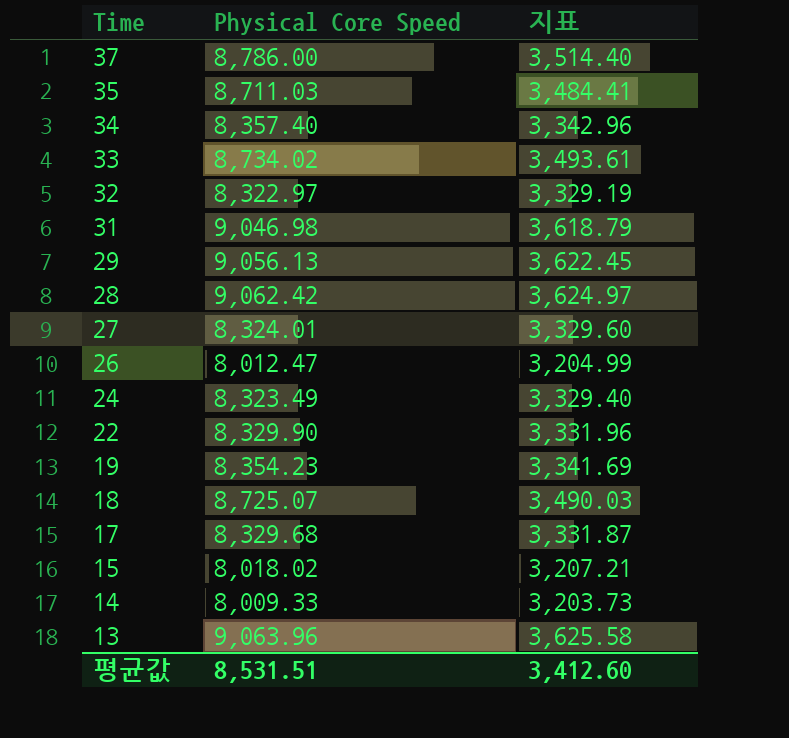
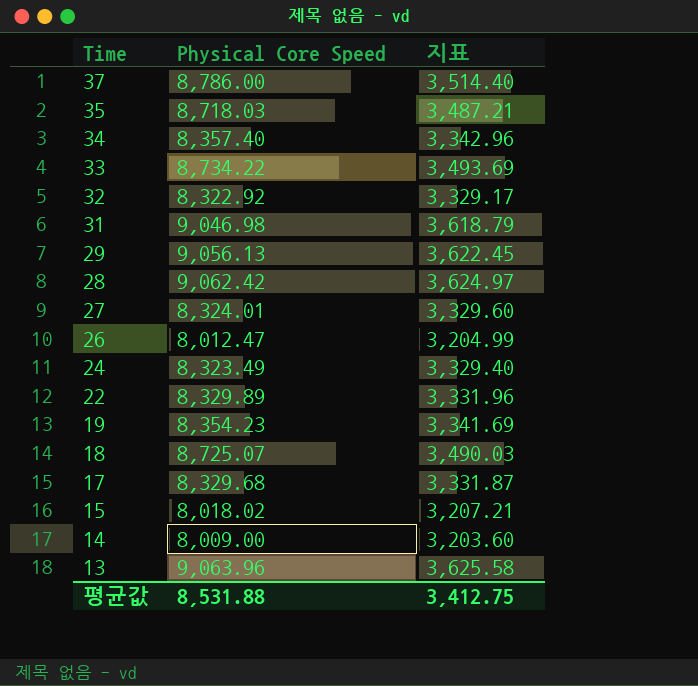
35 | Physical Core Speed: 8,711.03 -> 8,718.03
35 | 지표: 3,484.41 -> 3,487.21
33 | Physical Core Speed: 8,734.02 -> 8,734.22
33 | 지표: 3,493.61 -> 3,493.69
32 | Physical Core Speed: 8,322.97 -> 8,322.92
32 | 지표: 3,329.19 -> 3,329.17
22 | Physical Core Speed: 8,329.90 -> 8,329.89
14 | Physical Core Speed: 8,009.33 -> 8,009.00
14 | 지표: 3,203.73 -> 3,203.60
평균값 | Physical Core Speed: 8,531.51 -> 8,531.88
평균값 | 지표: 3,412.60 -> 3,412.75

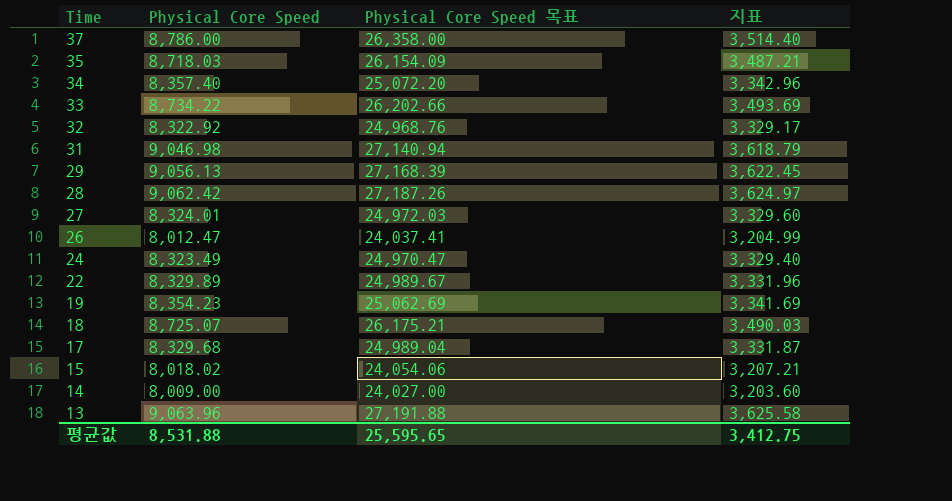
column Physical Core Speed 목표 | formula: none -> [Physical Core Speed] * 3

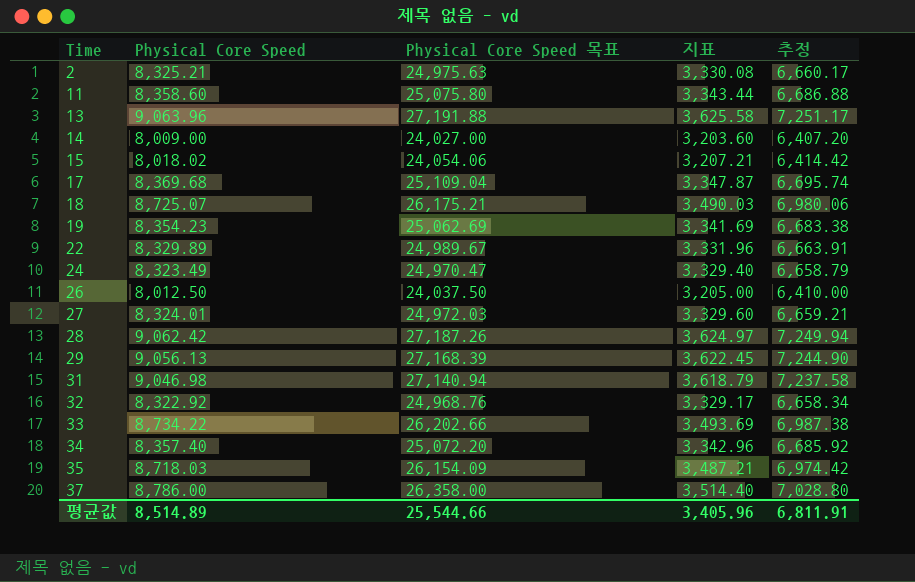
row order: Time descending -> Time ascending
column 추정 | formula: none -> [Physical Core Speed] * 0.8
row 2: none -> 8,325.21 | 24,975.63 | 3,330.08 | 6,660.17
row 11: none -> 8,358.60 | 25,075.80 | 3,343.44 | 6,686.88
17 | Physical Core Speed: 8,329.68 -> 8,369.68
17 | Physical Core Speed 목표: 24,989.04 -> 25,109.04
17 | 지표: 3,331.87 -> 3,347.87
26 | Physical Core Speed: 8,012.47 -> 8,012.50
26 | Physical Core Speed 목표: 24,037.41 -> 24,037.50
26 | 지표: 3,204.99 -> 3,205.00
평균값 | Physical Core Speed: 8,531.88 -> 8,514.89
평균값 | Physical Core Speed 목표: 25,595.65 -> 25,544.66
평균값 | 지표: 3,412.75 -> 3,405.96

